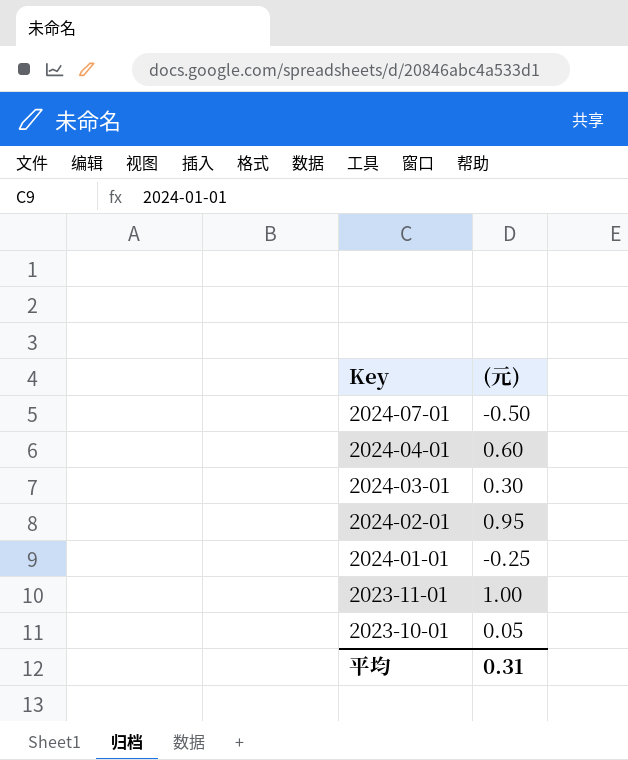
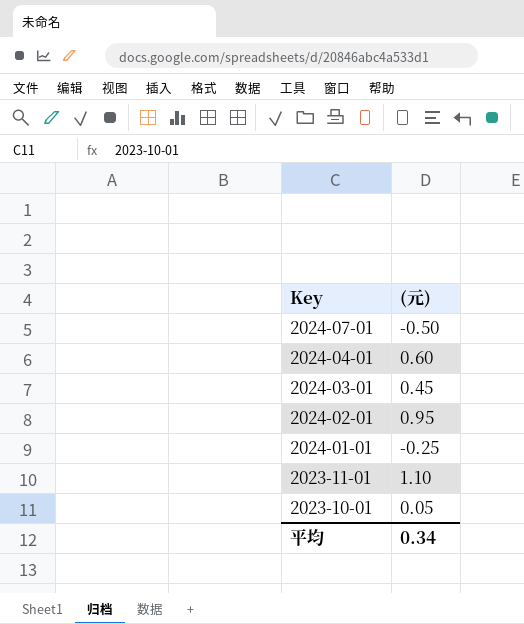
2024-03-01 | (元): 0.30 -> 0.45
2023-11-01 | (元): 1.00 -> 1.10
平均 | (元): 0.31 -> 0.34

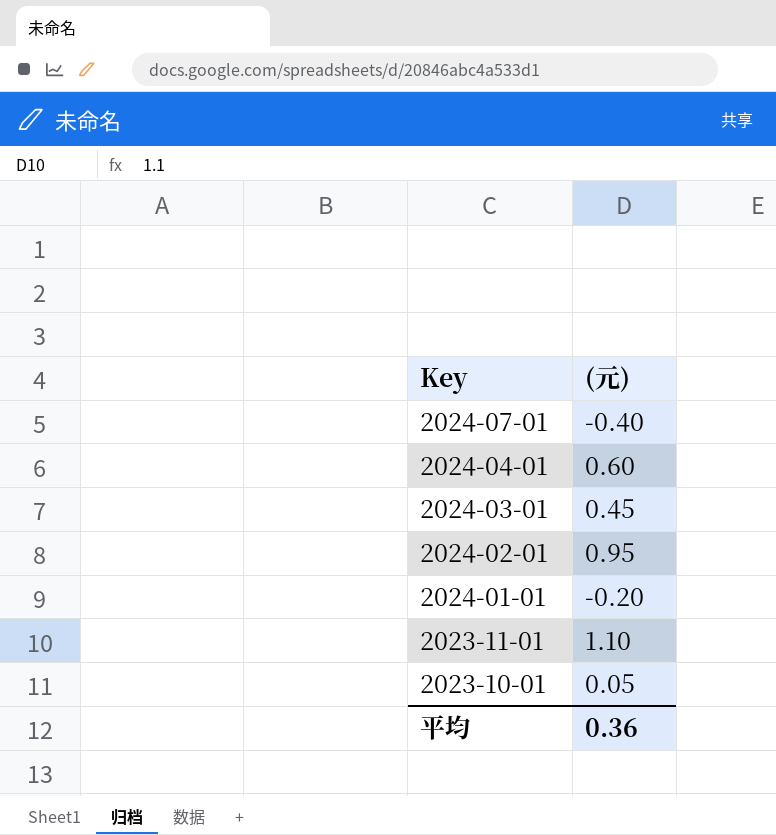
2024-07-01 | (元): -0.50 -> -0.40
2024-01-01 | (元): -0.25 -> -0.20
平均 | (元): 0.34 -> 0.36

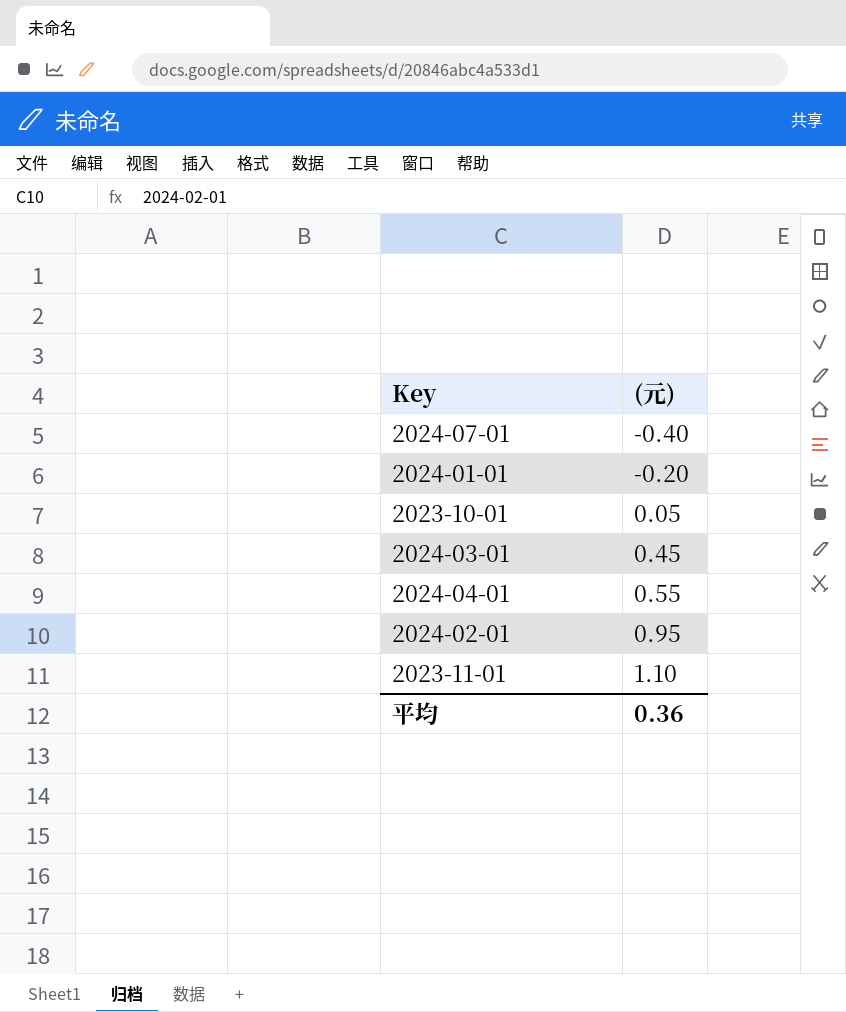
row order: Key descending -> (元) ascending
2024-04-01 | (元): 0.60 -> 0.55

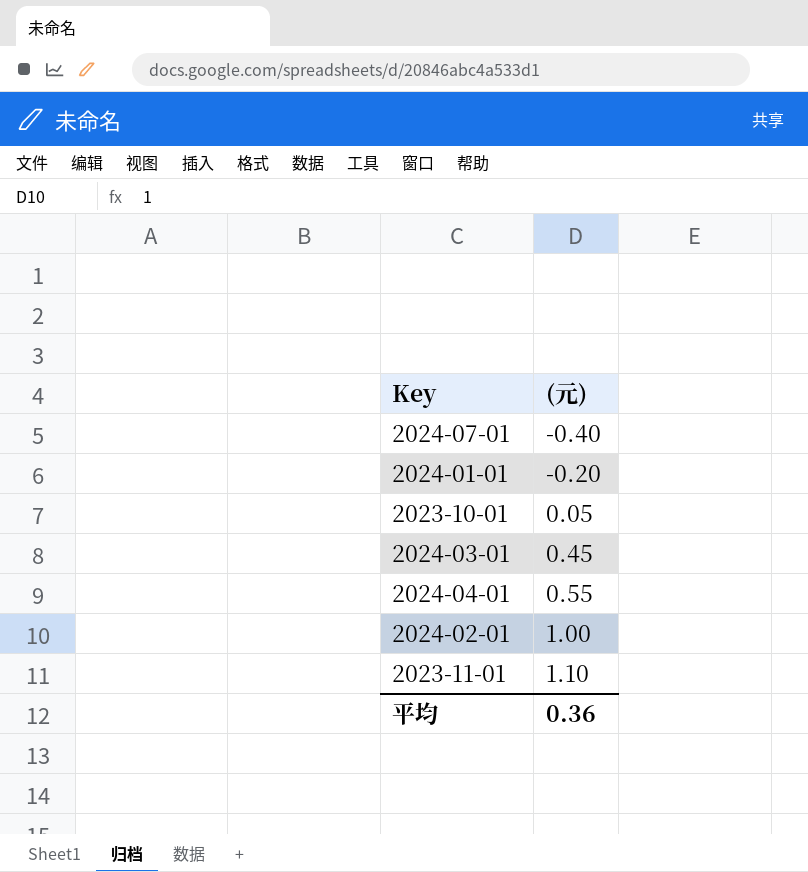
2024-02-01 | (元): 0.95 -> 1.00

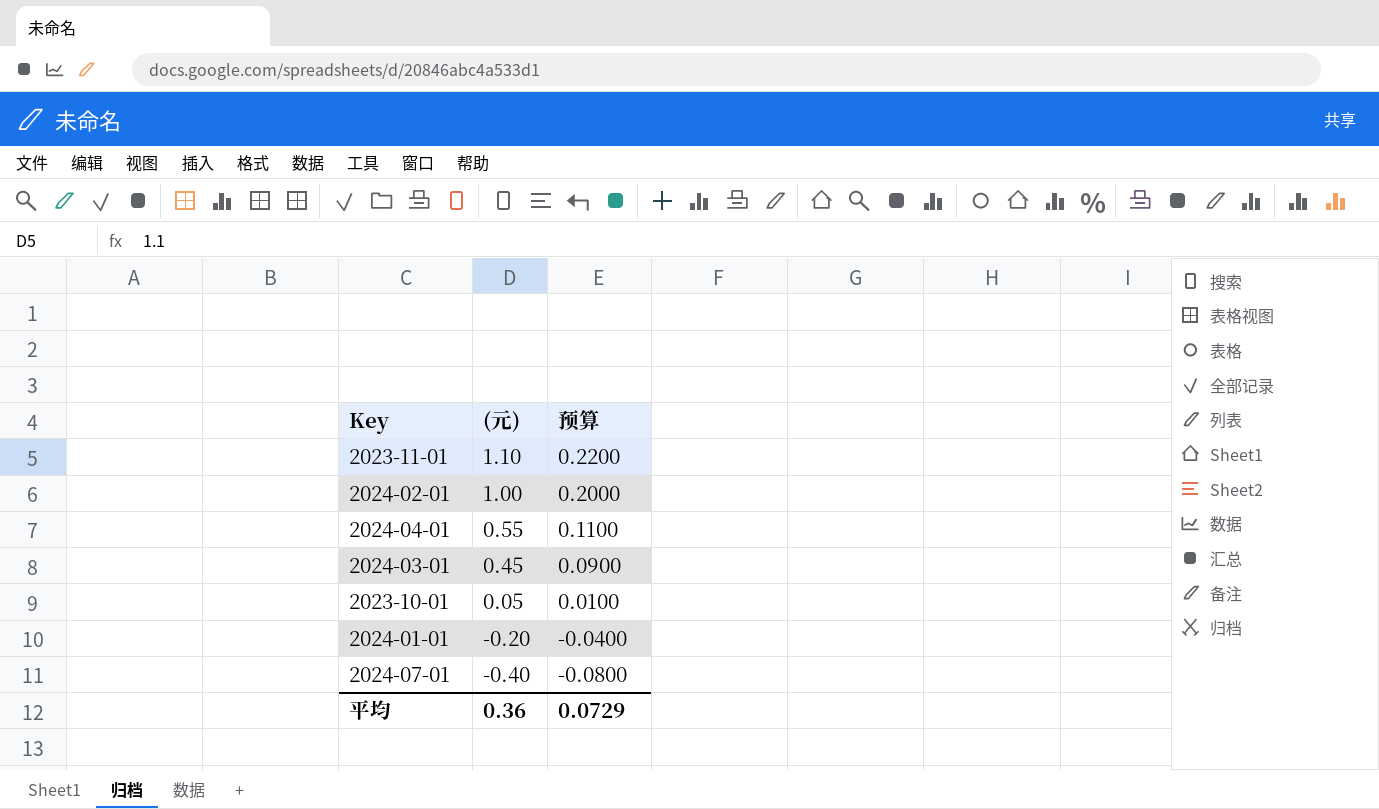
row order: (元) ascending -> (元) descending
column 预算 | formula: none -> [(元)] * 0.2

